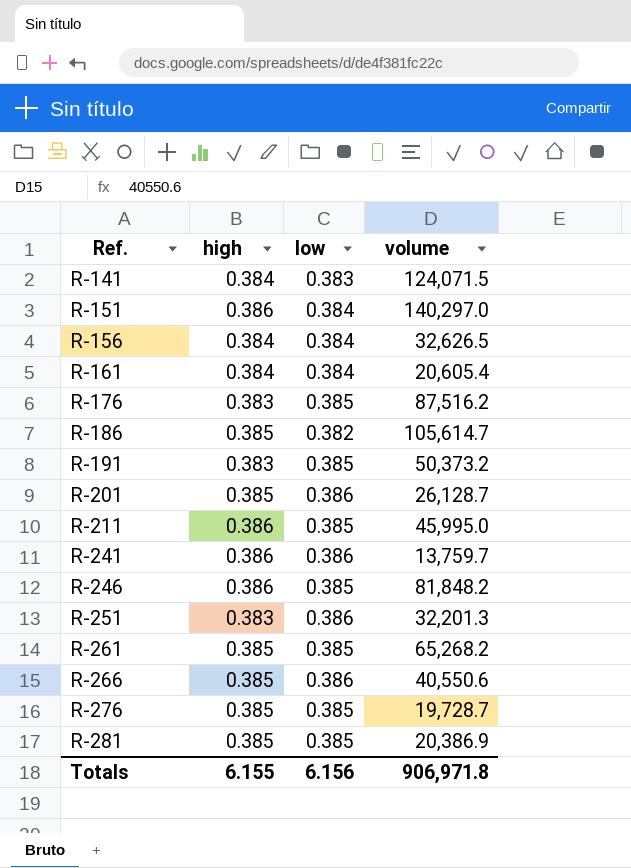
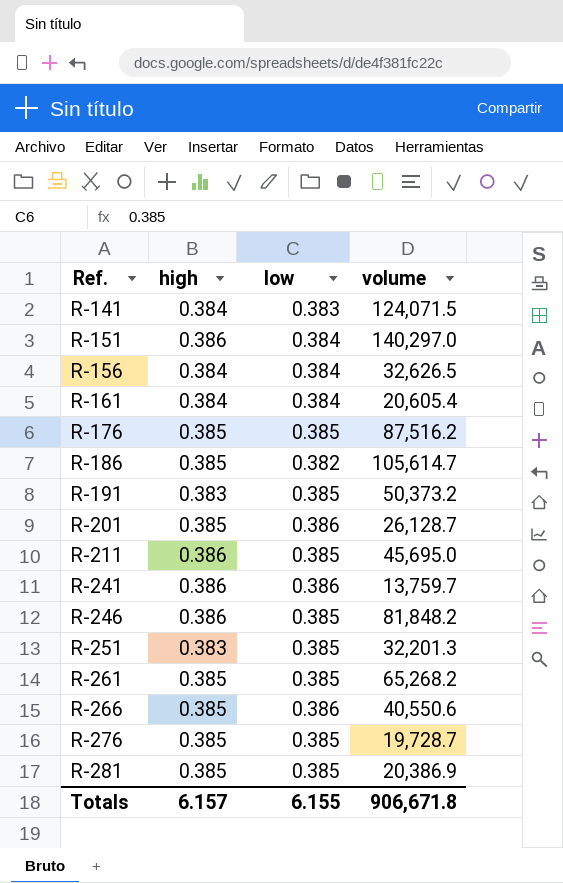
R-176 | high: 0.383 -> 0.385
R-211 | volume: 45,995.0 -> 45,695.0
R-251 | low: 0.386 -> 0.385
Totals | high: 6.155 -> 6.157
Totals | low: 6.156 -> 6.155
Totals | volume: 906,971.8 -> 906,671.8

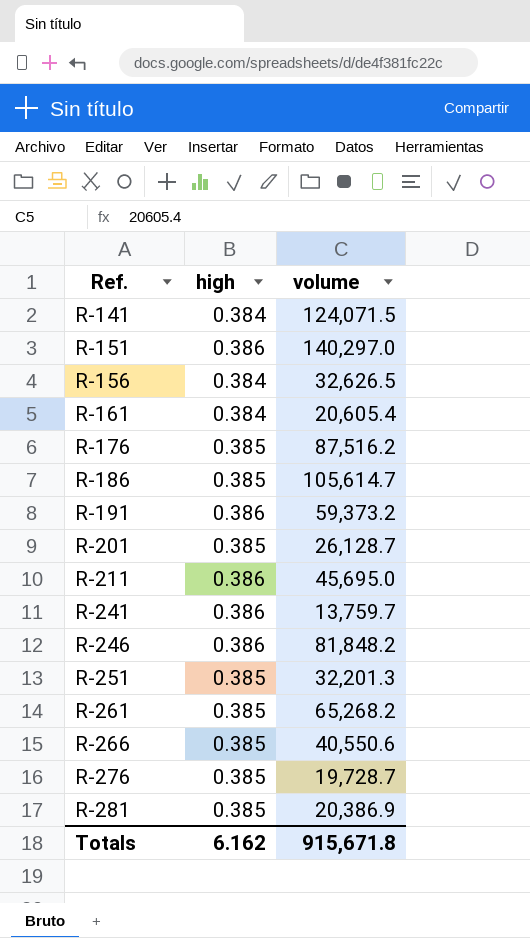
column low | position: 3 -> none
R-191 | high: 0.383 -> 0.386
R-191 | volume: 50,373.2 -> 59,373.2
R-251 | high: 0.383 -> 0.385
Totals | high: 6.157 -> 6.162
Totals | volume: 906,671.8 -> 915,671.8

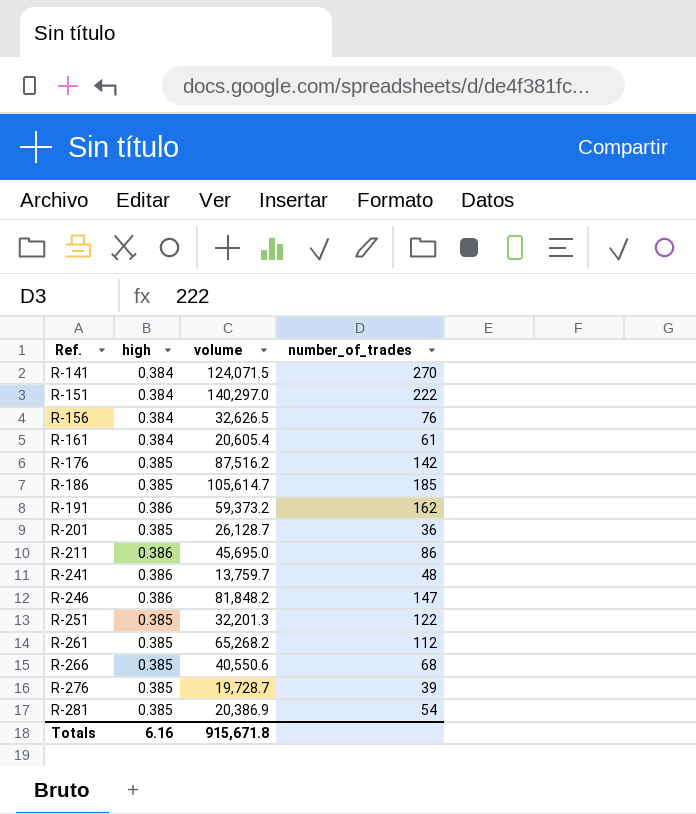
column number_of_trades | position: none -> 4
R-151 | high: 0.386 -> 0.384
Totals | high: 6.162 -> 6.16

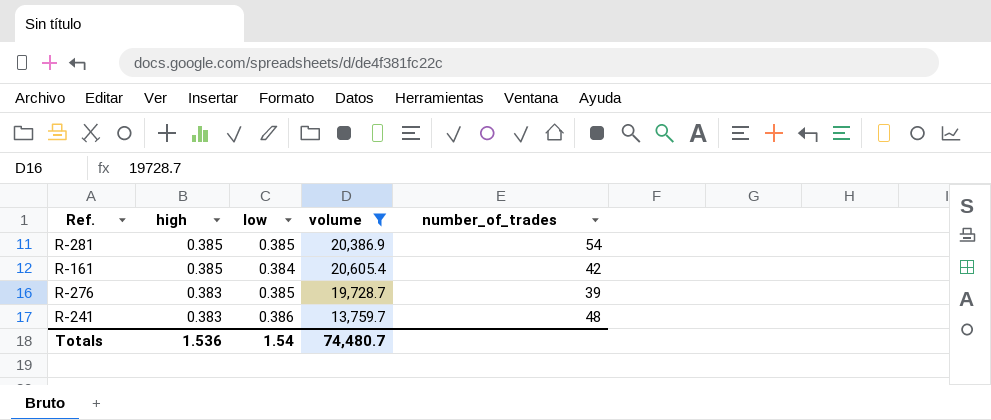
filter: none -> volume <= 20,605.4
row order: Ref. ascending -> high descending
column low | position: none -> 3
R-161 | high: 0.384 -> 0.385
R-161 | number_of_trades: 61 -> 42
R-276 | high: 0.385 -> 0.383
R-241 | high: 0.386 -> 0.383
Totals | high: 6.16 -> 1.536
Totals | volume: 915,671.8 -> 74,480.7

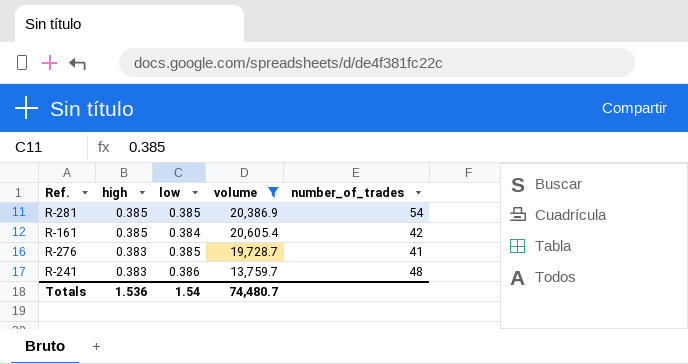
R-276 | number_of_trades: 39 -> 41

